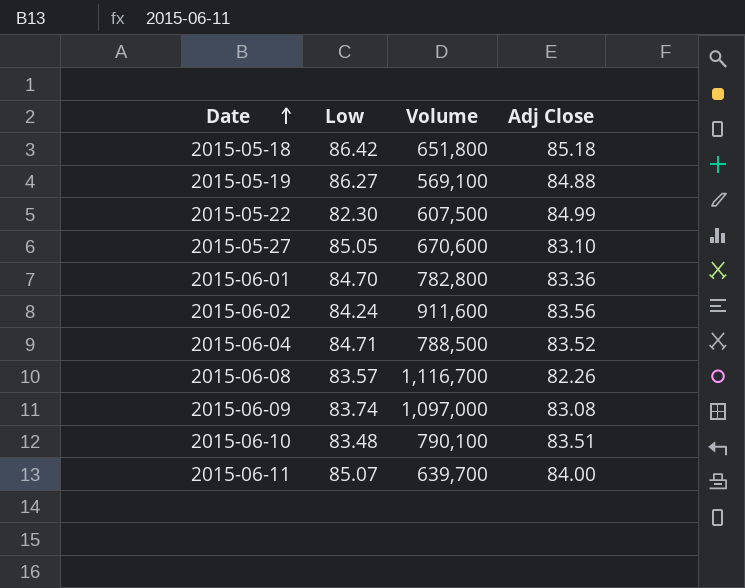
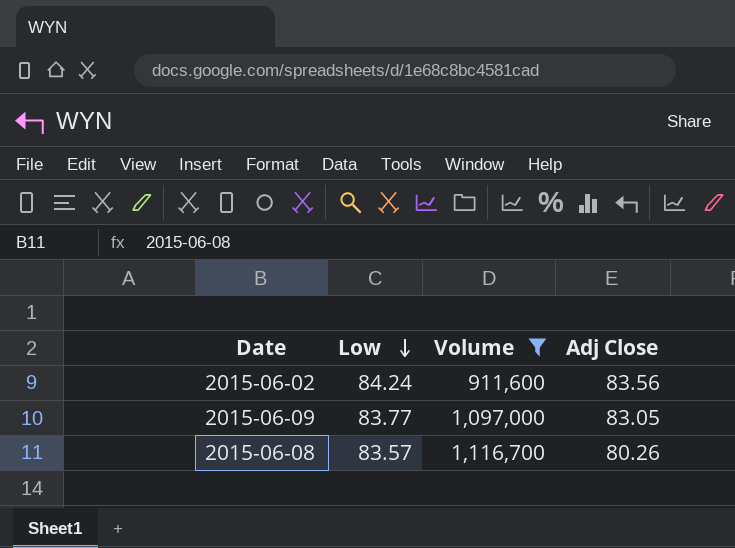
filter: none -> Volume >= 911,600
row order: Date ascending -> Low descending
2015-06-09 | Low: 83.74 -> 83.77
2015-06-09 | Adj Close: 83.08 -> 83.05
2015-06-08 | Adj Close: 82.26 -> 80.26

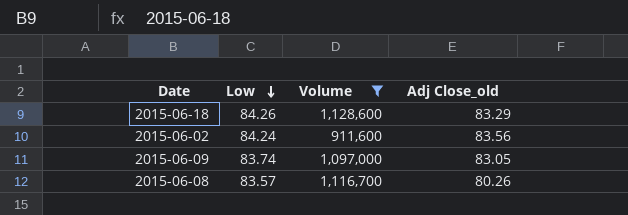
column name: Adj Close -> Adj Close_old
row 2015-06-18: none -> 84.26 | 1,128,600 | 83.29
2015-06-09 | Low: 83.77 -> 83.74

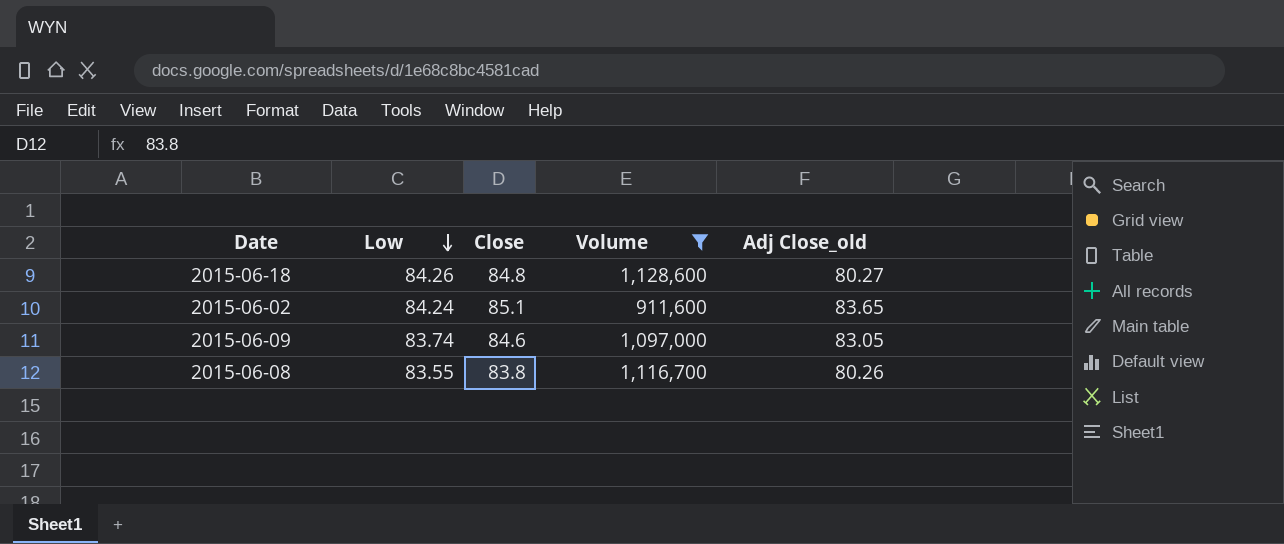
column Close | position: none -> 3
2015-06-18 | Adj Close_old: 83.29 -> 80.27
2015-06-02 | Adj Close_old: 83.56 -> 83.65
2015-06-08 | Low: 83.57 -> 83.55

